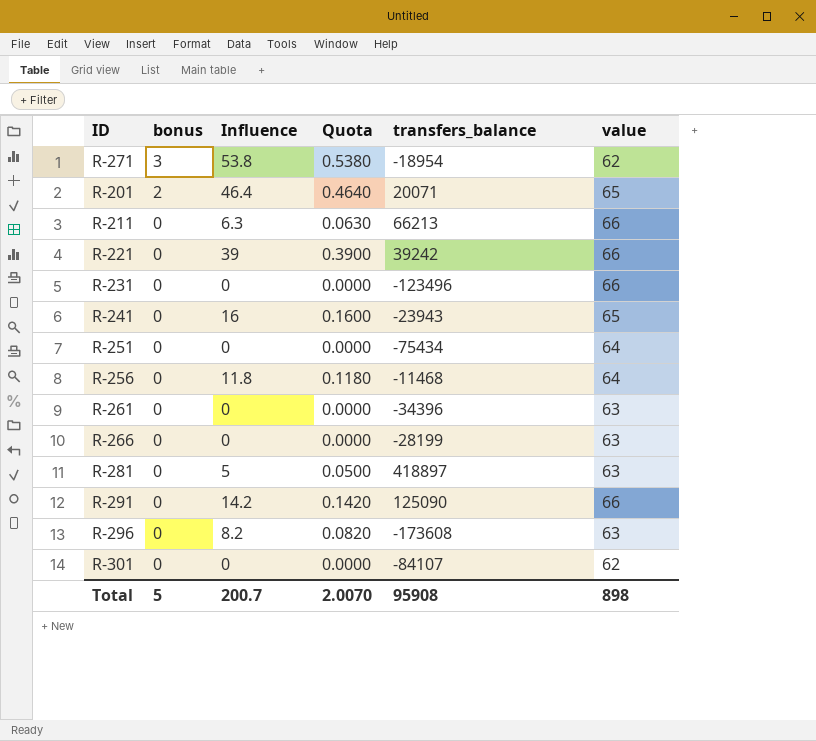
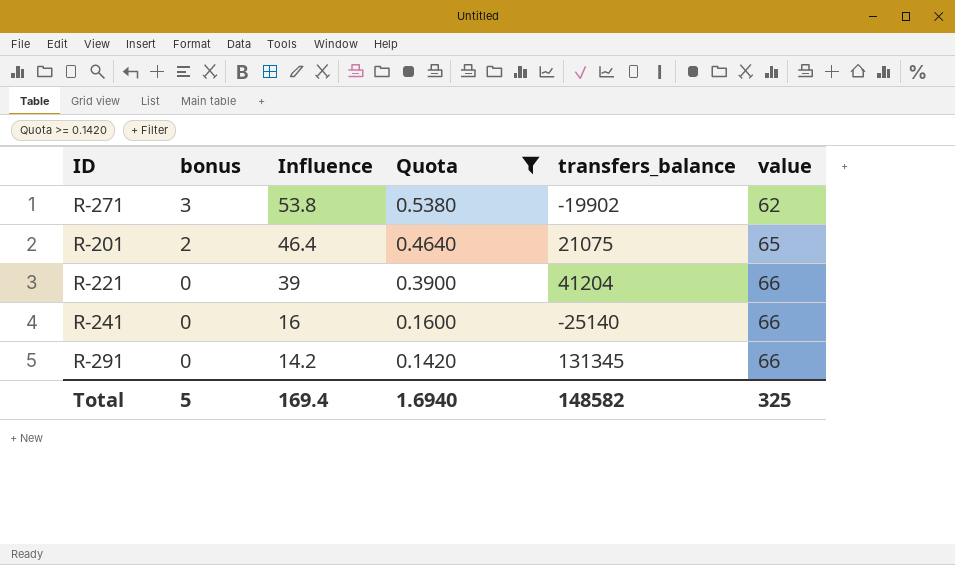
filter: none -> Quota >= 0.1420
R-271 | transfers_balance: -18954 -> -19902
R-201 | transfers_balance: 20071 -> 21075
R-221 | transfers_balance: 39242 -> 41204
R-241 | transfers_balance: -23943 -> -25140
R-241 | value: 65 -> 66
R-291 | transfers_balance: 125090 -> 131345
Total | Influence: 200.7 -> 169.4
Total | Quota: 2.0070 -> 1.6940
Total | transfers_balance: 95908 -> 148582
Total | value: 898 -> 325

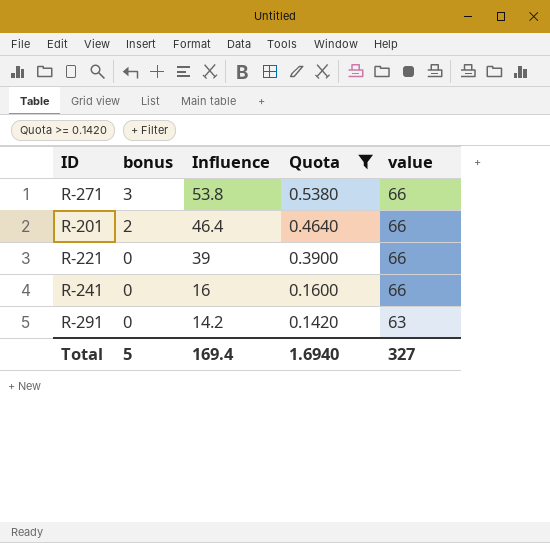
column transfers_balance | position: 5 -> none
R-271 | value: 62 -> 66
R-201 | value: 65 -> 66
R-291 | value: 66 -> 63
Total | value: 325 -> 327

